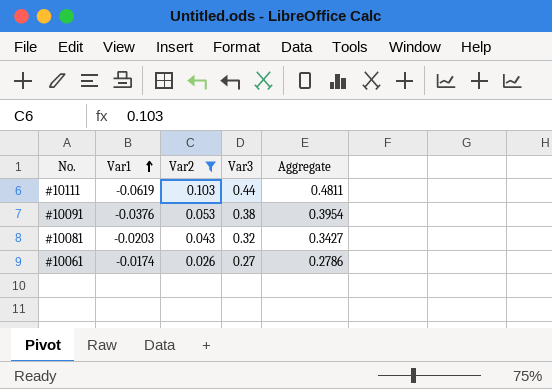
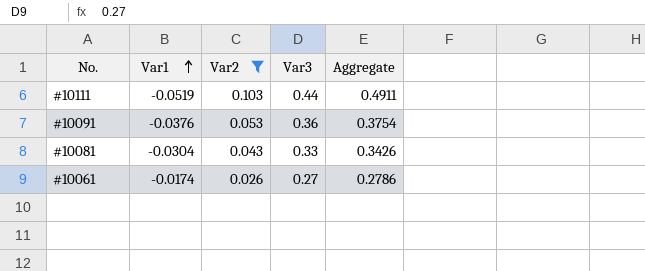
#10111 | Var1: -0.0619 -> -0.0519
#10111 | Aggregate: 0.4811 -> 0.4911
#10091 | Var3: 0.38 -> 0.36
#10091 | Aggregate: 0.3954 -> 0.3754
#10081 | Var1: -0.0203 -> -0.0304
#10081 | Var3: 0.32 -> 0.33
#10081 | Aggregate: 0.3427 -> 0.3426

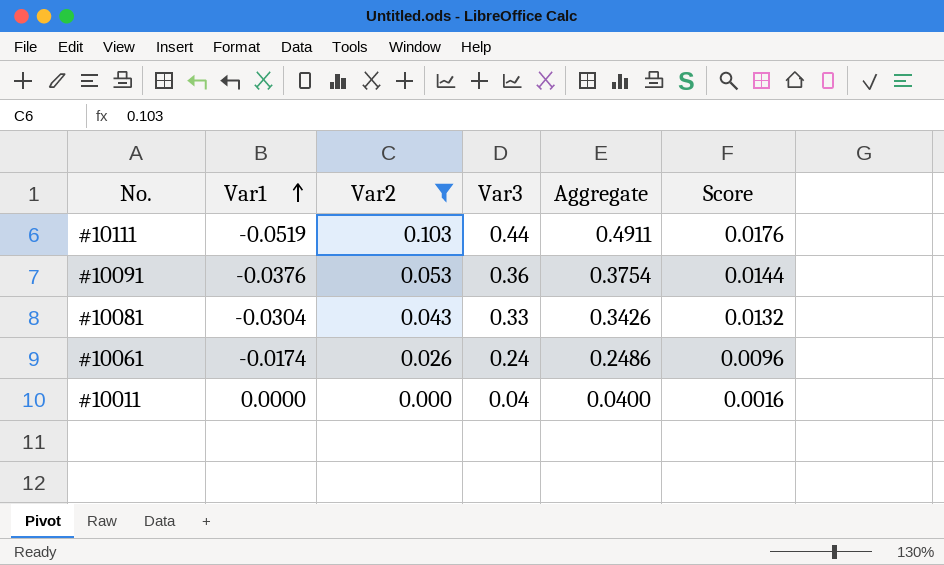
column Score | formula: none -> [Var3] * 0.04
#10061 | Var3: 0.27 -> 0.24
#10061 | Aggregate: 0.2786 -> 0.2486
row #10011: none -> 0.0000 | 0.000 | 0.04 | 0.0400 | 0.0016

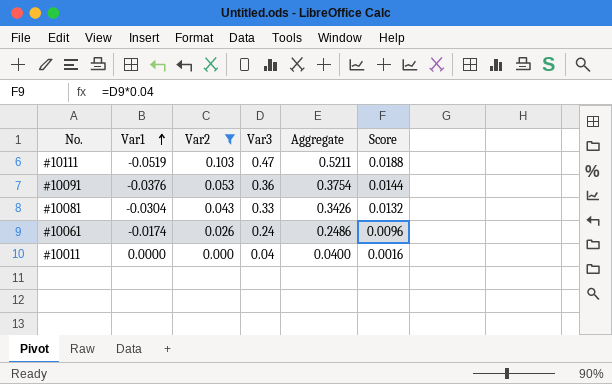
#10111 | Var3: 0.44 -> 0.47
#10111 | Aggregate: 0.4911 -> 0.5211
#10111 | Score: 0.0176 -> 0.0188

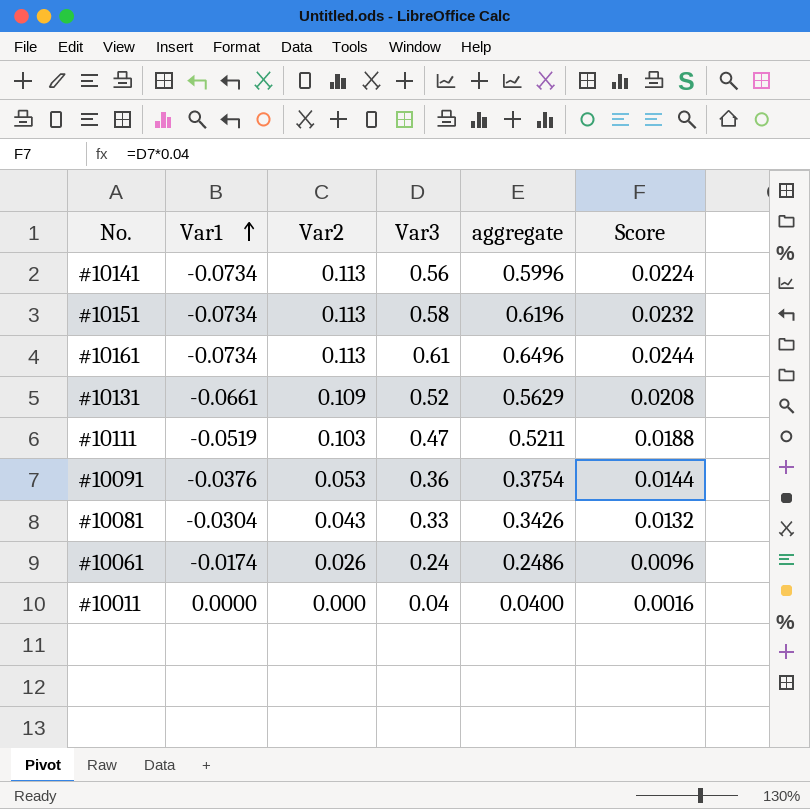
filter: Var2 <= 0.103 -> none
column name: Aggregate -> aggregate

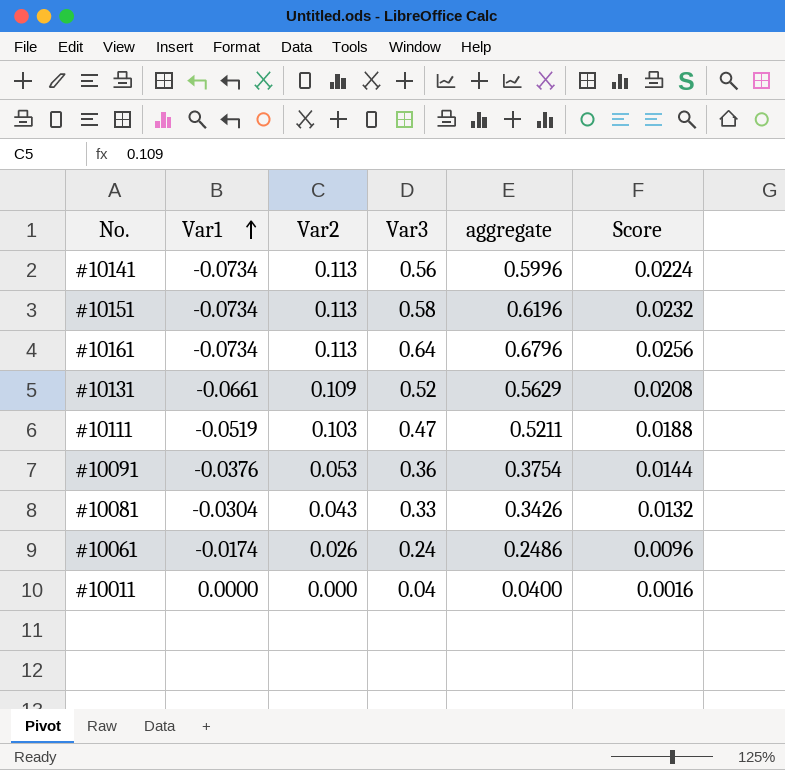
#10161 | Var3: 0.61 -> 0.64
#10161 | aggregate: 0.6496 -> 0.6796
#10161 | Score: 0.0244 -> 0.0256

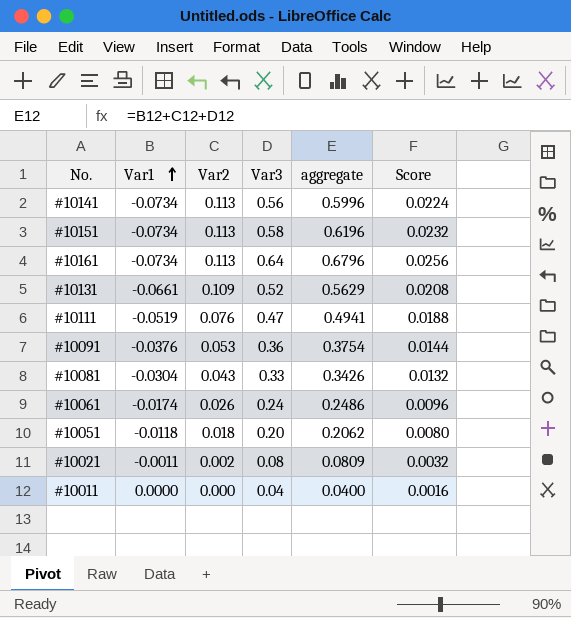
#10111 | Var2: 0.103 -> 0.076
#10111 | aggregate: 0.5211 -> 0.4941
row #10051: none -> -0.0118 | 0.018 | 0.20 | 0.2062 | 0.0080
row #10021: none -> -0.0011 | 0.002 | 0.08 | 0.0809 | 0.0032

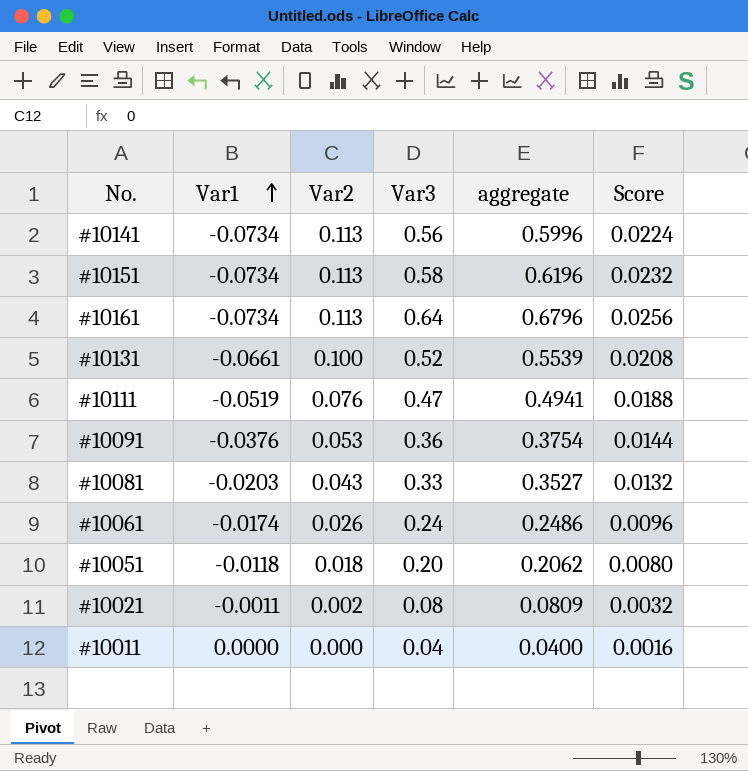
#10131 | Var2: 0.109 -> 0.100
#10131 | aggregate: 0.5629 -> 0.5539
#10081 | Var1: -0.0304 -> -0.0203
#10081 | aggregate: 0.3426 -> 0.3527

